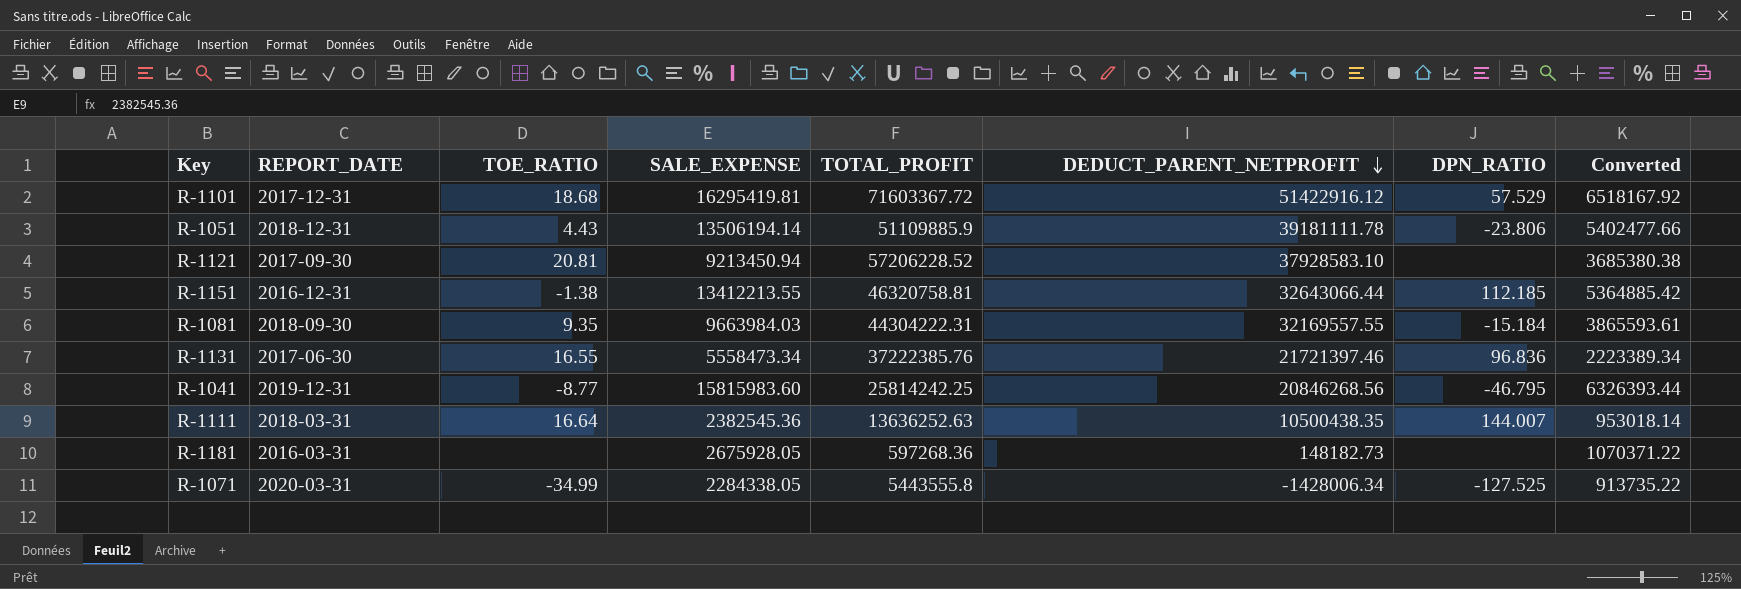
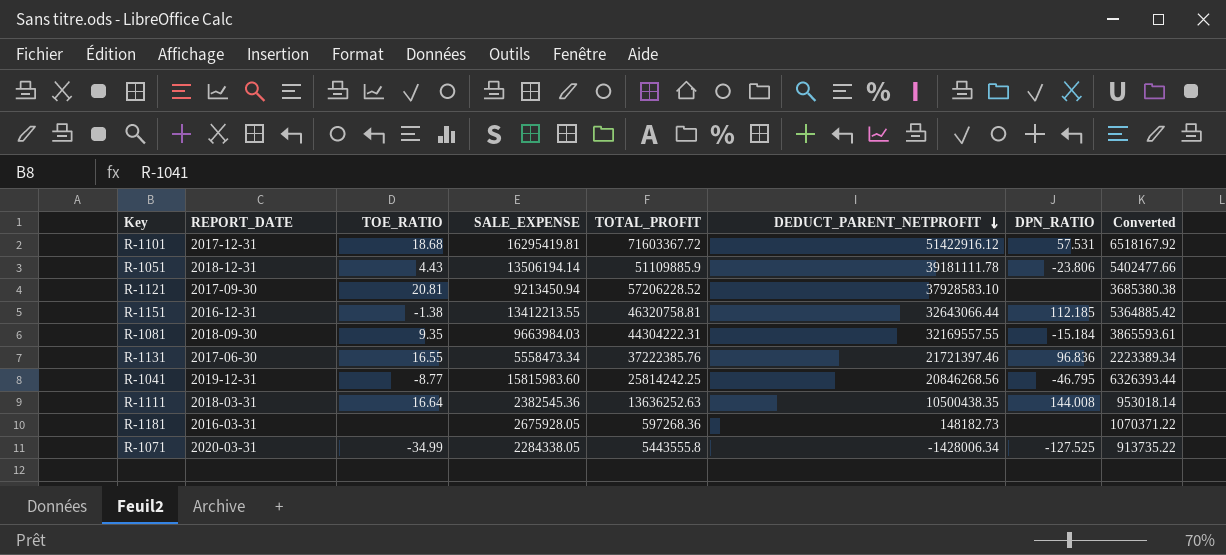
R-1101 | DPN_RATIO: 57.529 -> 57.531
R-1111 | DPN_RATIO: 144.007 -> 144.008

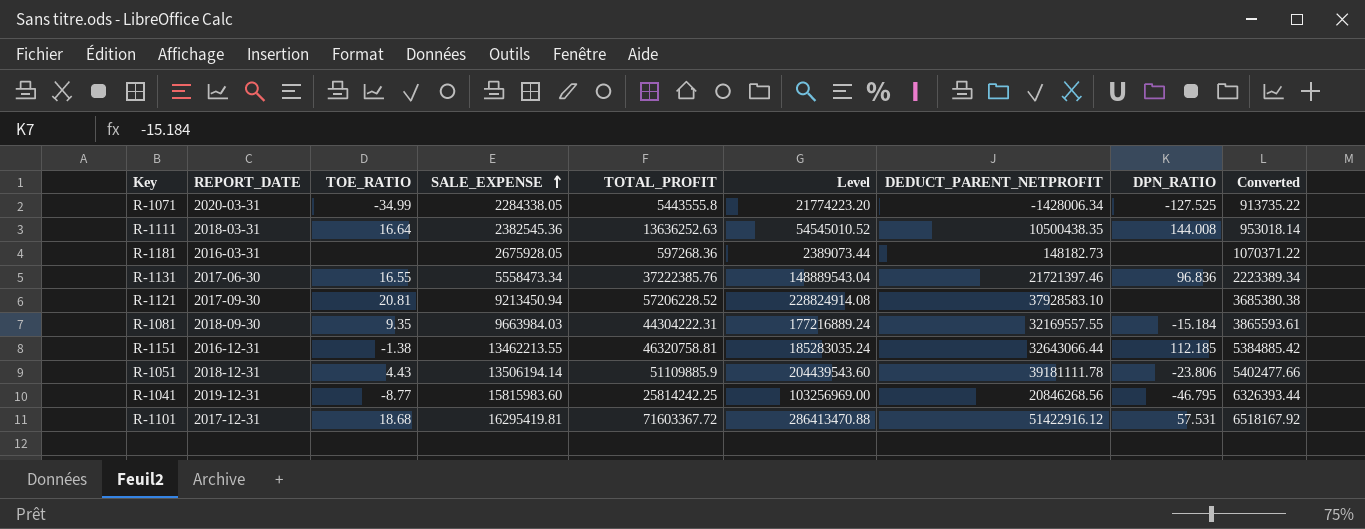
row order: DEDUCT_PARENT_NETPROFIT descending -> SALE_EXPENSE ascending
column Level | formula: none -> [TOTAL_PROFIT] * 4
R-1151 | SALE_EXPENSE: 13412213.55 -> 13462213.55
R-1151 | Converted: 5364885.42 -> 5384885.42

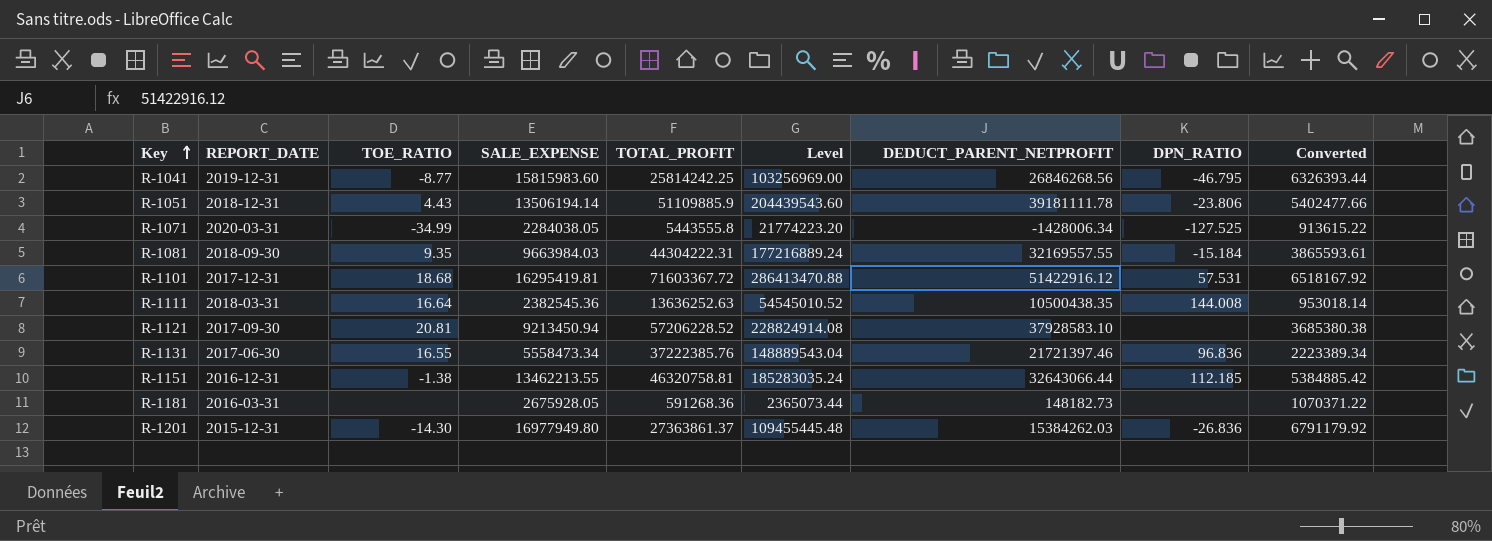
row order: SALE_EXPENSE ascending -> Key ascending
R-1041 | DEDUCT_PARENT_NETPROFIT: 20846268.56 -> 26846268.56
R-1071 | SALE_EXPENSE: 2284338.05 -> 2284038.05
R-1071 | Converted: 913735.22 -> 913615.22
R-1181 | TOTAL_PROFIT: 597268.36 -> 591268.36
R-1181 | Level: 2389073.44 -> 2365073.44
row R-1201: none -> 2015-12-31 | -14.30 | 16977949.80 | 27363861.37 | 109455445.48 | 15384262.03 | -26.836 | 6791179.92

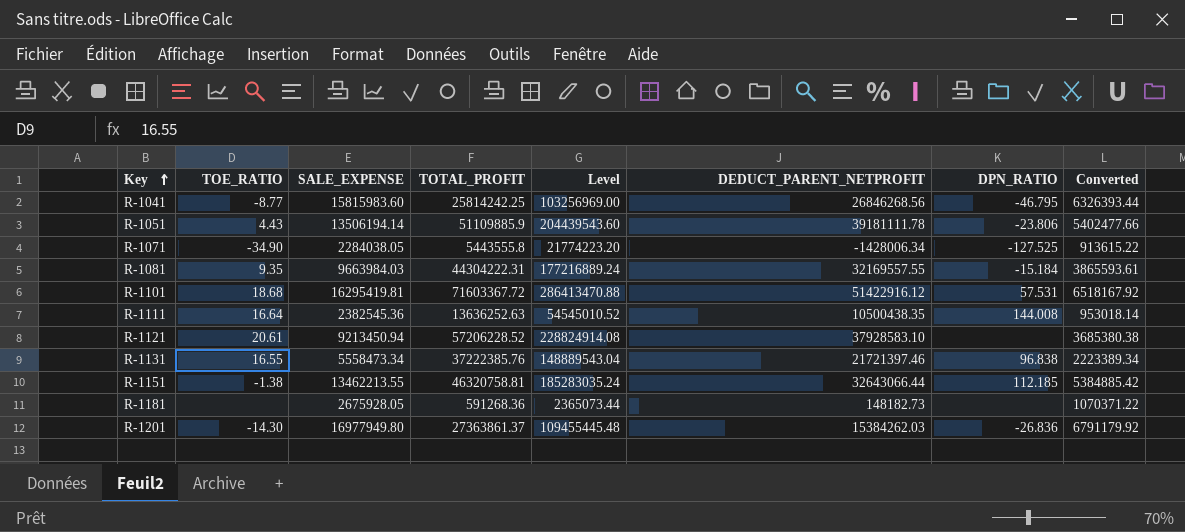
column REPORT_DATE | position: 2 -> none
R-1071 | TOE_RATIO: -34.99 -> -34.90
R-1121 | TOE_RATIO: 20.81 -> 20.61
R-1131 | DPN_RATIO: 96.836 -> 96.838

